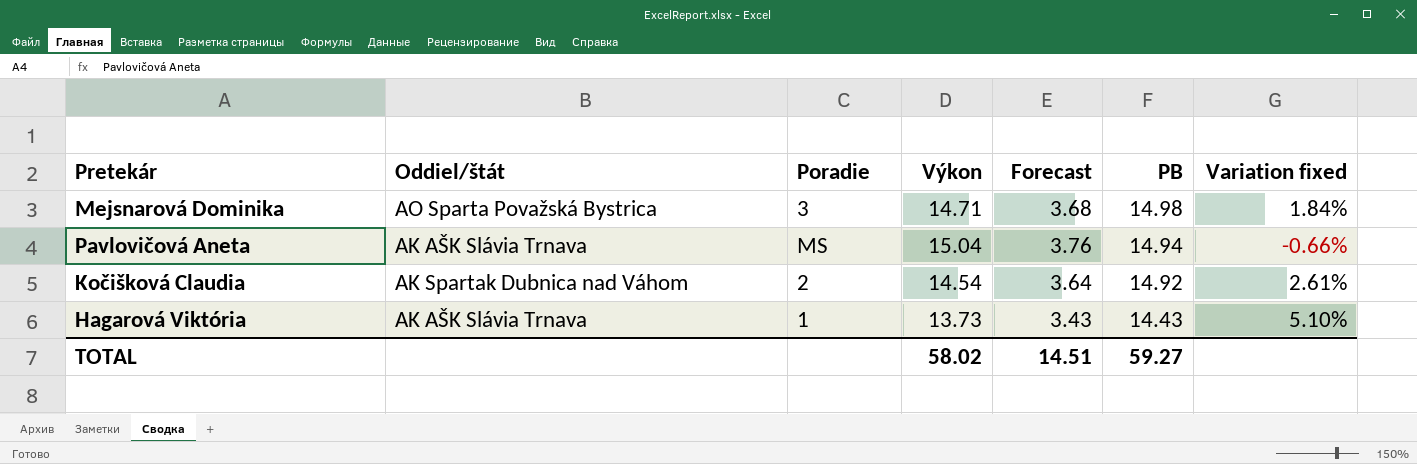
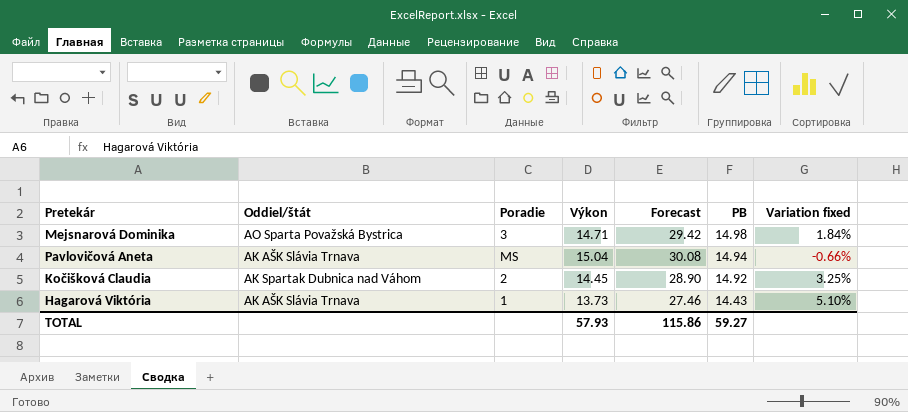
column Forecast | formula: [Výkon] * 0.25 -> [Výkon] * 2
Kočišková Claudia | Výkon: 14.54 -> 14.45
Kočišková Claudia | Variation fixed: 2.61% -> 3.25%
TOTAL | Výkon: 58.02 -> 57.93
TOTAL | Forecast: 14.51 -> 115.86

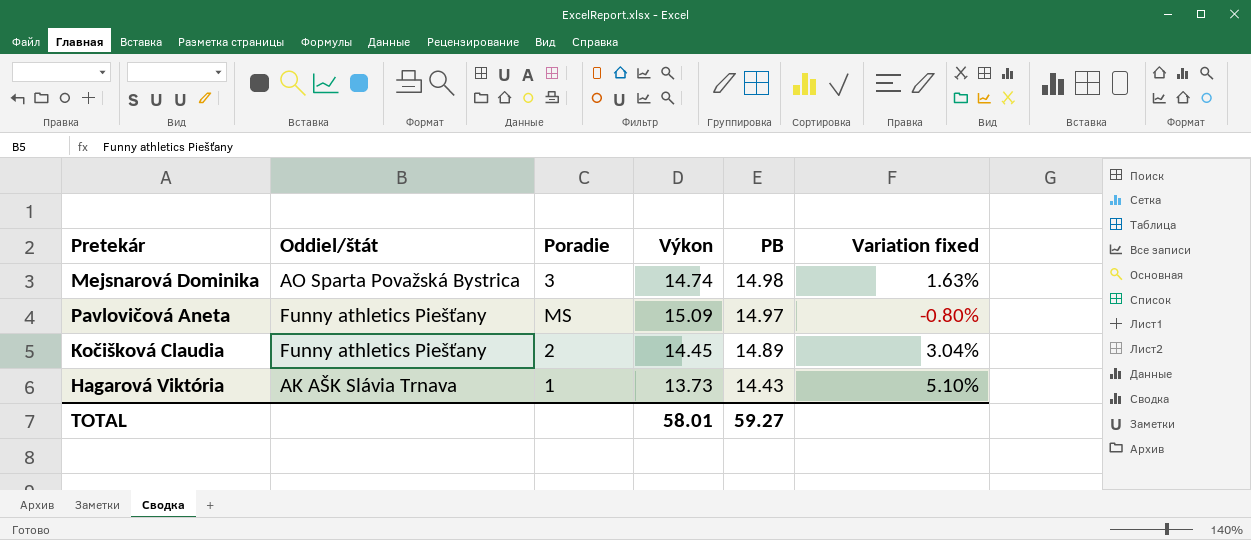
column Forecast | formula: [Výkon] * 2 -> none
Mejsnarová Dominika | Výkon: 14.71 -> 14.74
Mejsnarová Dominika | Variation fixed: 1.84% -> 1.63%
Pavlovičová Aneta | Oddiel/štát: AK AŠK Slávia Trnava -> Funny athletics Piešťany
Pavlovičová Aneta | Výkon: 15.04 -> 15.09
Pavlovičová Aneta | PB: 14.94 -> 14.97
Pavlovičová Aneta | Variation fixed: -0.66% -> -0.80%
Kočišková Claudia | Oddiel/štát: AK Spartak Dubnica nad Váhom -> Funny athletics Piešťany
Kočišková Claudia | PB: 14.92 -> 14.89
Kočišková Claudia | Variation fixed: 3.25% -> 3.04%
TOTAL | Výkon: 57.93 -> 58.01

